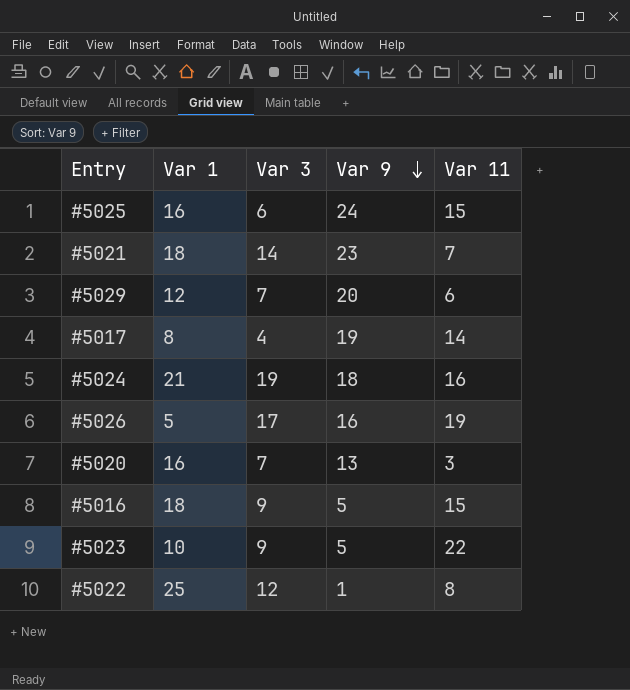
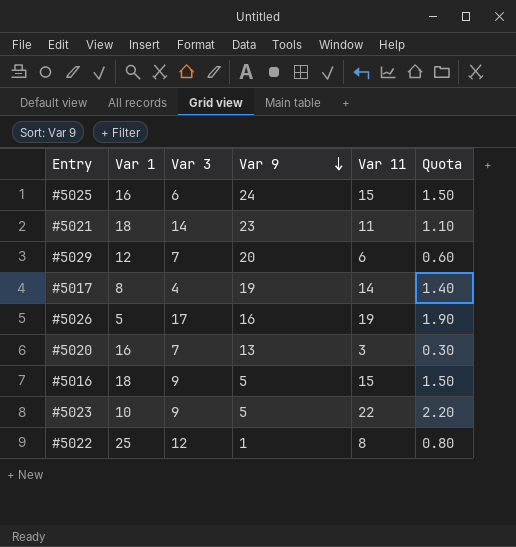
column Quota | formula: none -> [Var 11] * 0.1
row #5024: 21 | 19 | 18 | 16 -> none
#5021 | Var 11: 7 -> 11

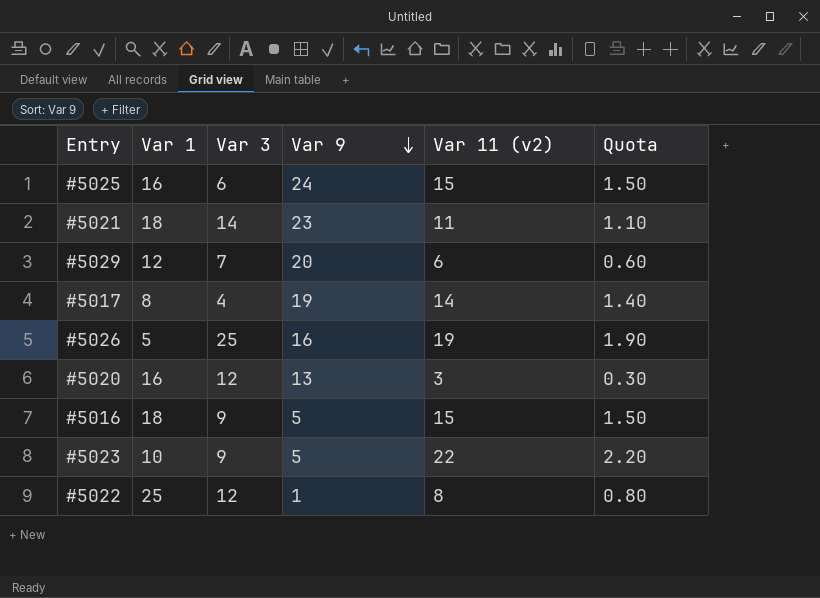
column name: Var 11 -> Var 11 (v2)
#5026 | Var 3: 17 -> 25
#5020 | Var 3: 7 -> 12

